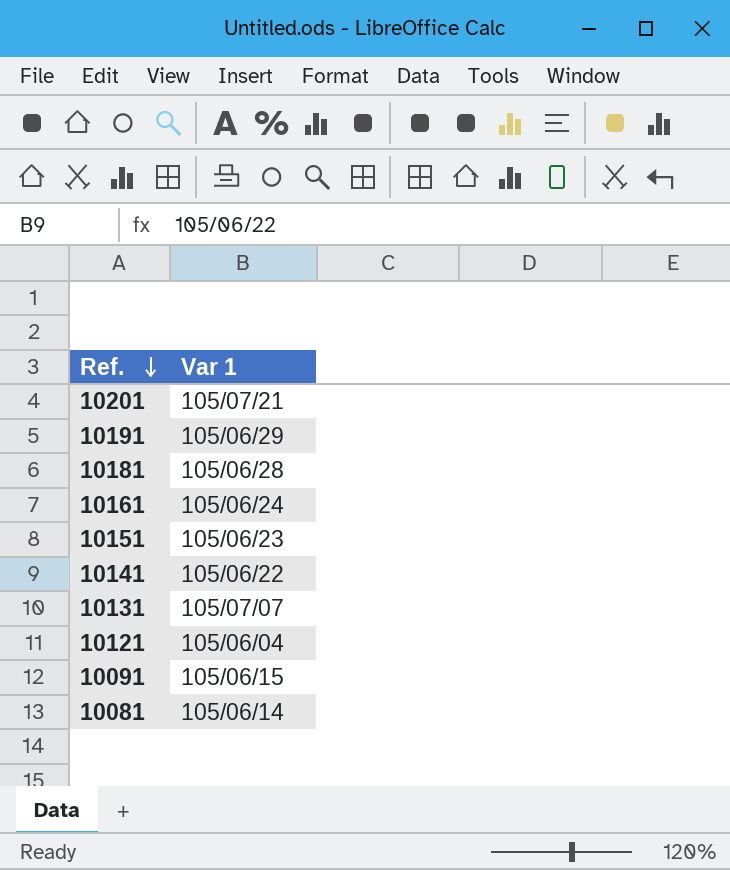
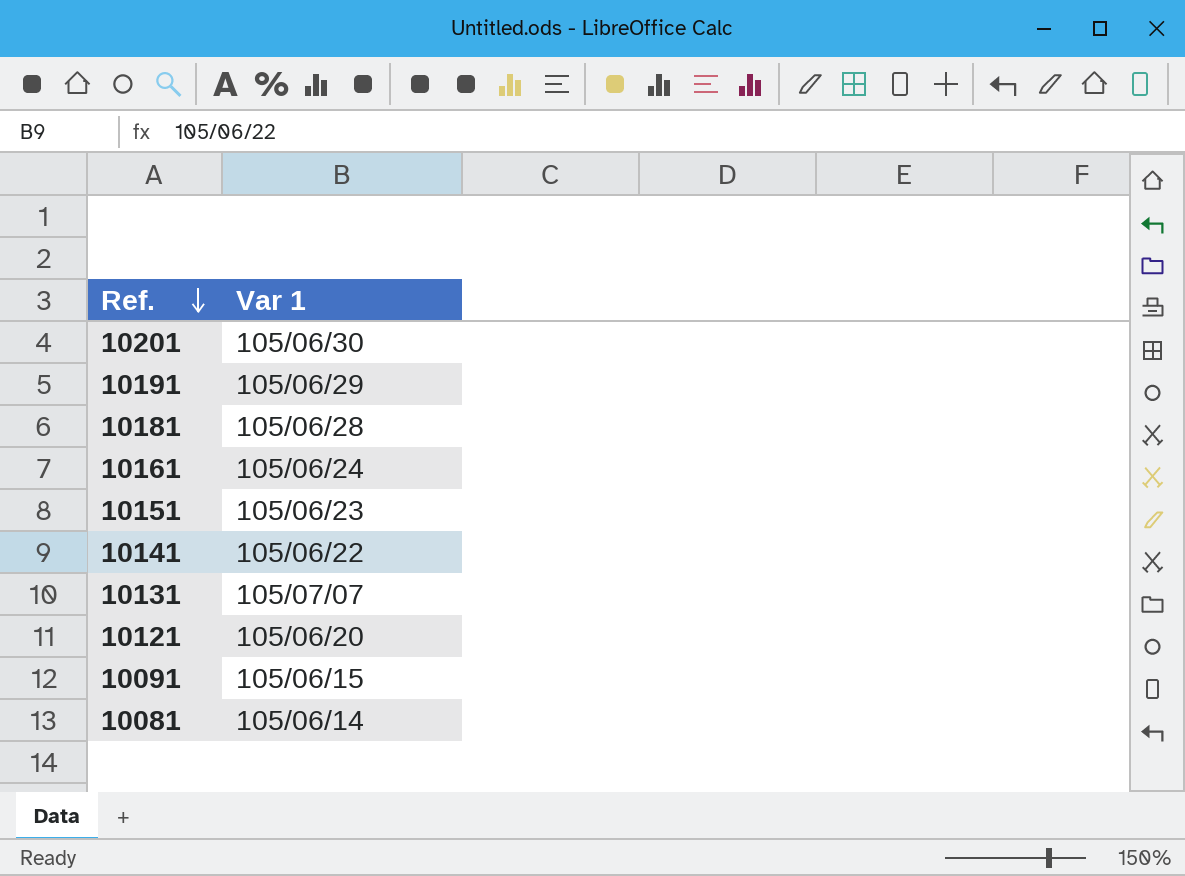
10201 | Var 1: 105/07/21 -> 105/06/30
10121 | Var 1: 105/06/04 -> 105/06/20

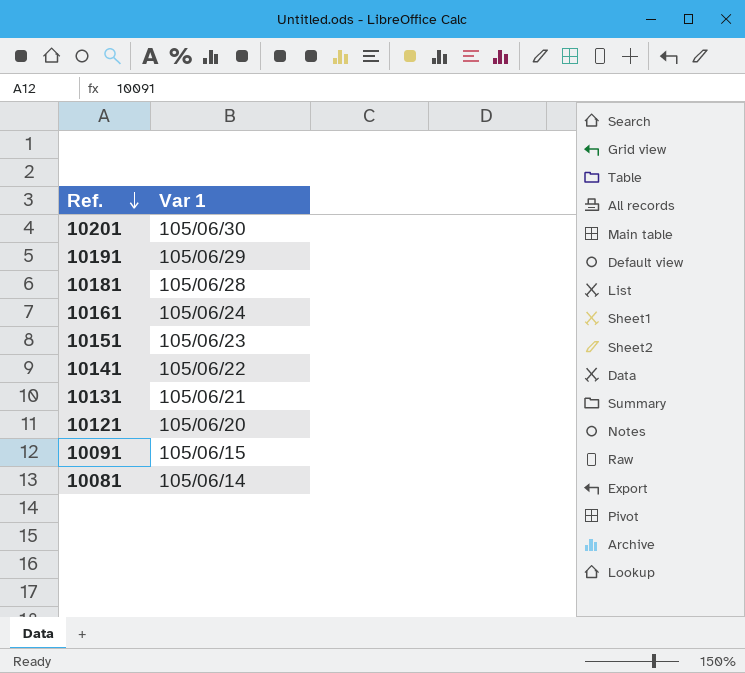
10131 | Var 1: 105/07/07 -> 105/06/21

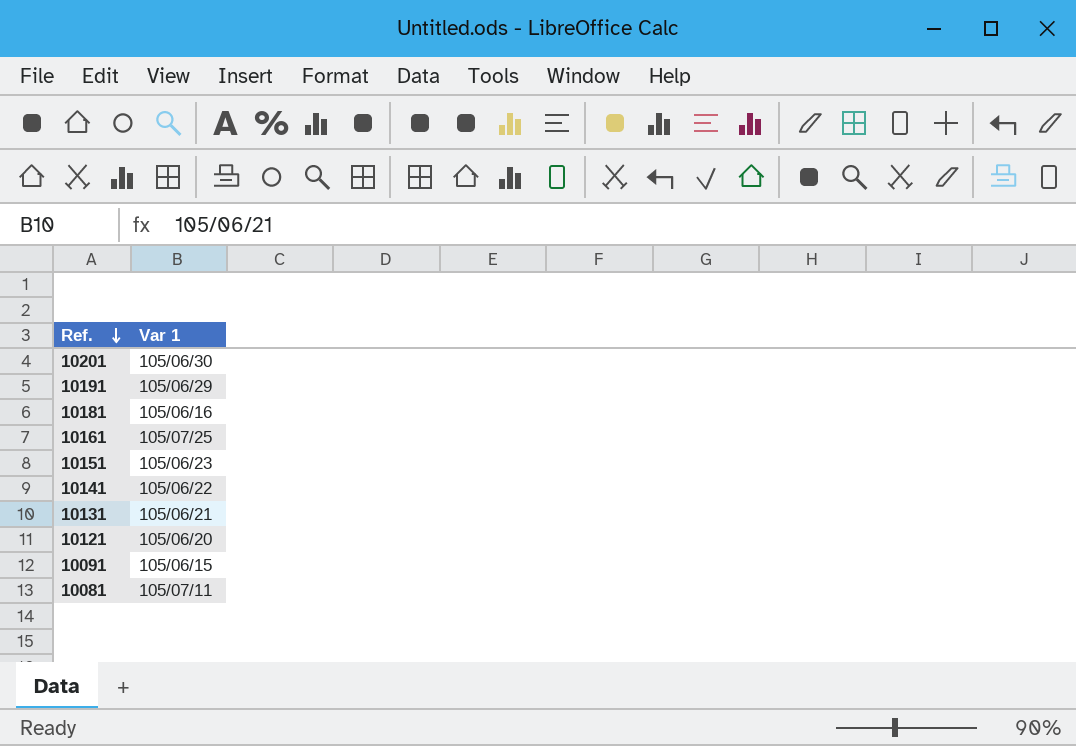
10181 | Var 1: 105/06/28 -> 105/06/16
10161 | Var 1: 105/06/24 -> 105/07/25
10081 | Var 1: 105/06/14 -> 105/07/11

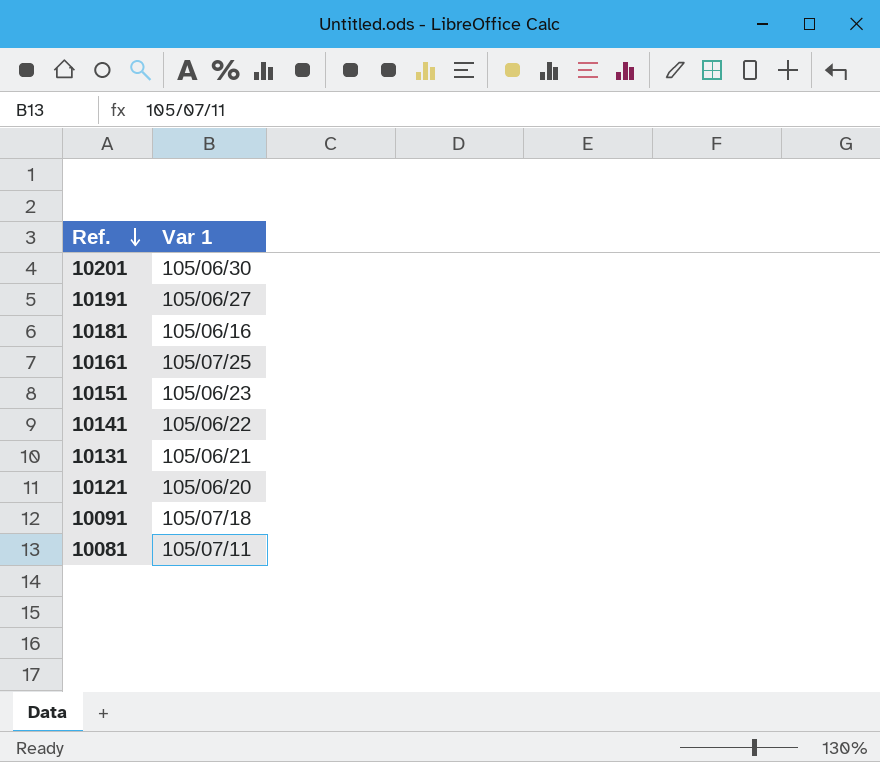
10191 | Var 1: 105/06/29 -> 105/06/27
10091 | Var 1: 105/06/15 -> 105/07/18

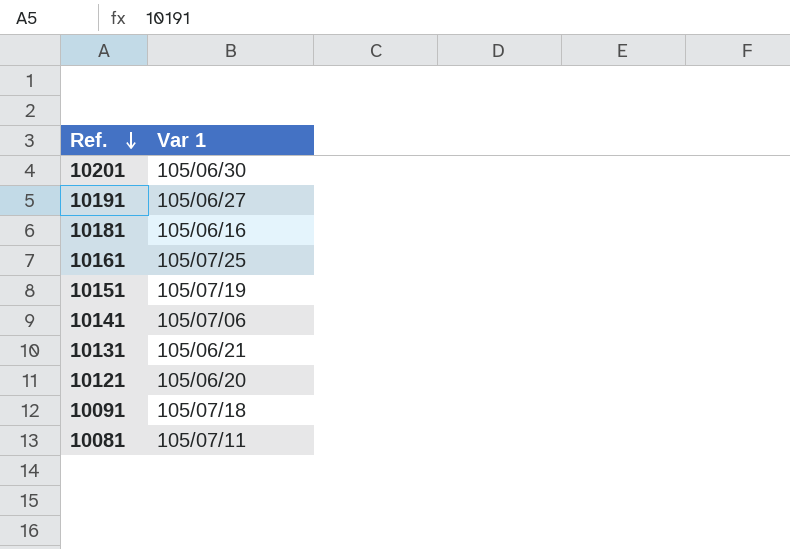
10151 | Var 1: 105/06/23 -> 105/07/19
10141 | Var 1: 105/06/22 -> 105/07/06

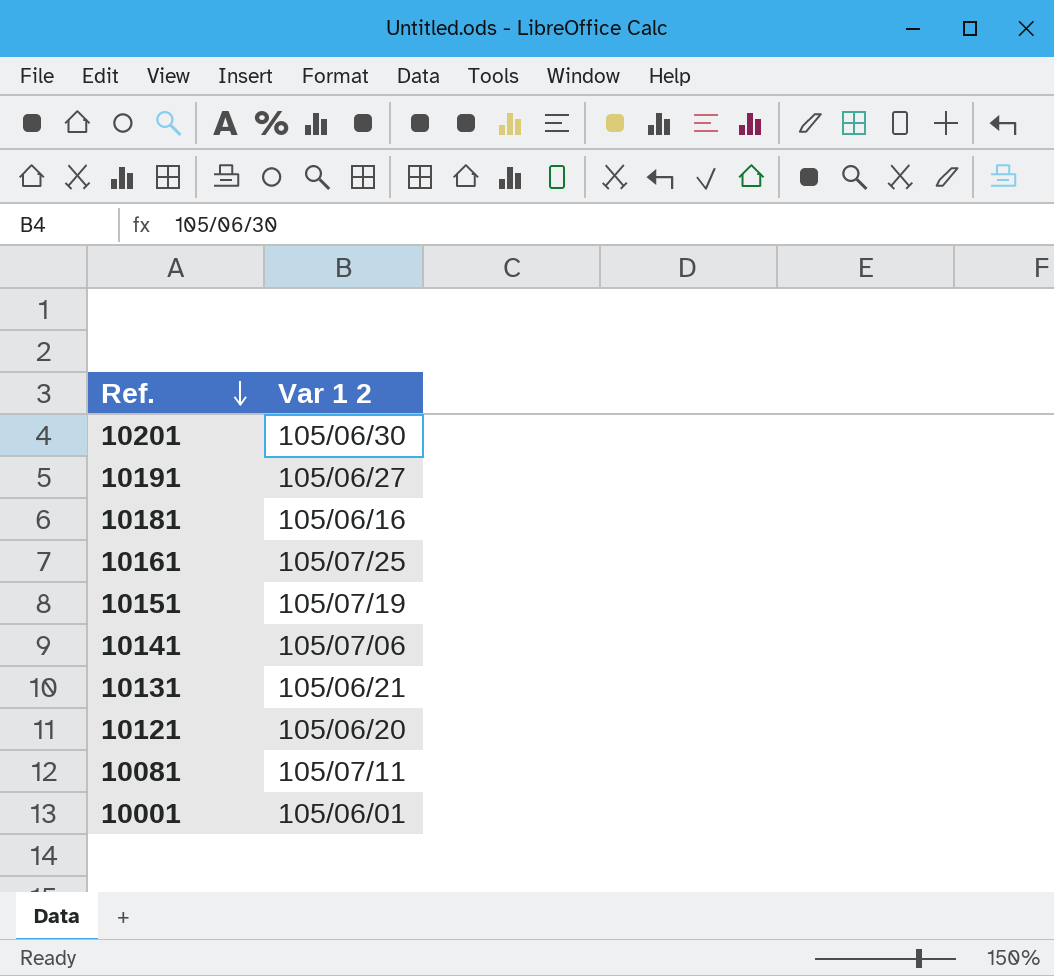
column name: Var 1 -> Var 1 2
row 10091: 105/07/18 -> none
row 10001: none -> 105/06/01

